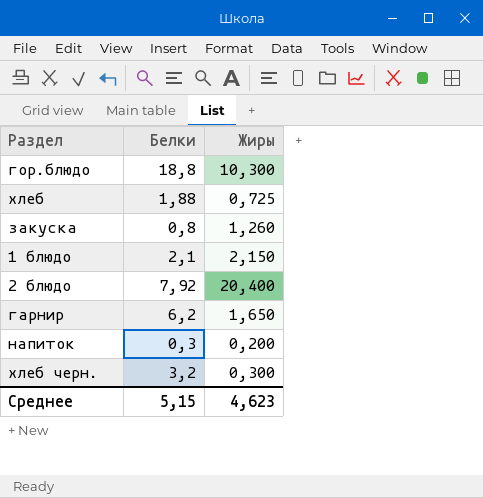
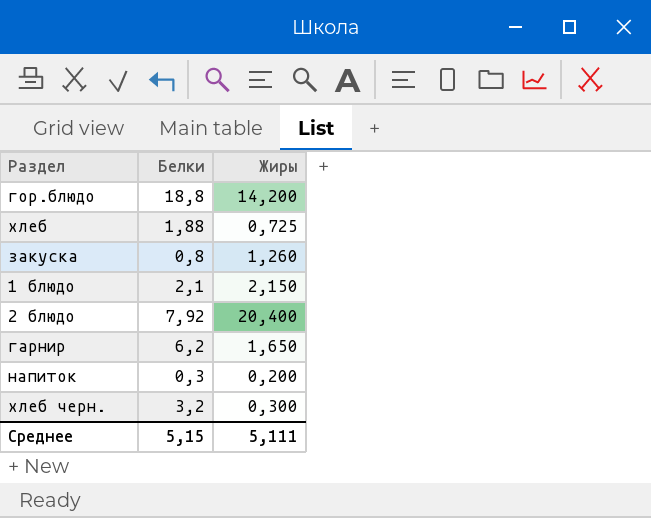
гор.блюдо | Жиры: 10,300 -> 14,200
Среднее | Жиры: 4,623 -> 5,111

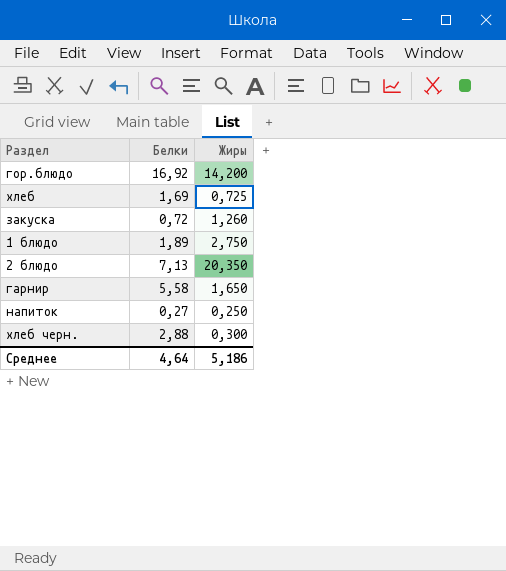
гор.блюдо | Белки: 18,8 -> 16,92
хлеб | Белки: 1,88 -> 1,69
закуска | Белки: 0,8 -> 0,72
1 блюдо | Белки: 2,1 -> 1,89
1 блюдо | Жиры: 2,150 -> 2,750
2 блюдо | Белки: 7,92 -> 7,13
2 блюдо | Жиры: 20,400 -> 20,350
гарнир | Белки: 6,2 -> 5,58
напиток | Белки: 0,3 -> 0,27
напиток | Жиры: 0,200 -> 0,250
хлеб черн. | Белки: 3,2 -> 2,88
Среднее | Белки: 5,15 -> 4,64
Среднее | Жиры: 5,111 -> 5,186

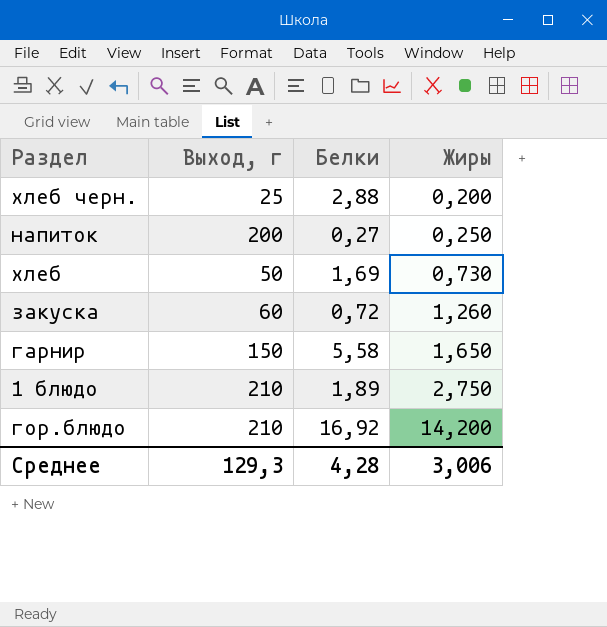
row order: none -> Жиры ascending
column Выход, г | position: none -> 2
row 2 блюдо: 7,13 | 20,350 -> none
хлеб черн. | Жиры: 0,300 -> 0,200
хлеб | Жиры: 0,725 -> 0,730
Среднее | Белки: 4,64 -> 4,28
Среднее | Жиры: 5,186 -> 3,006

